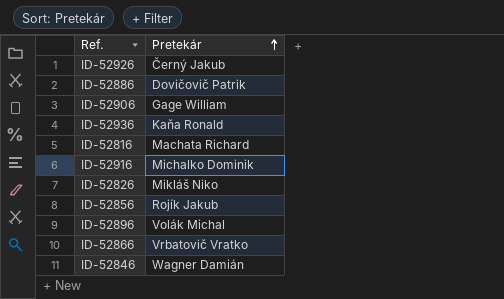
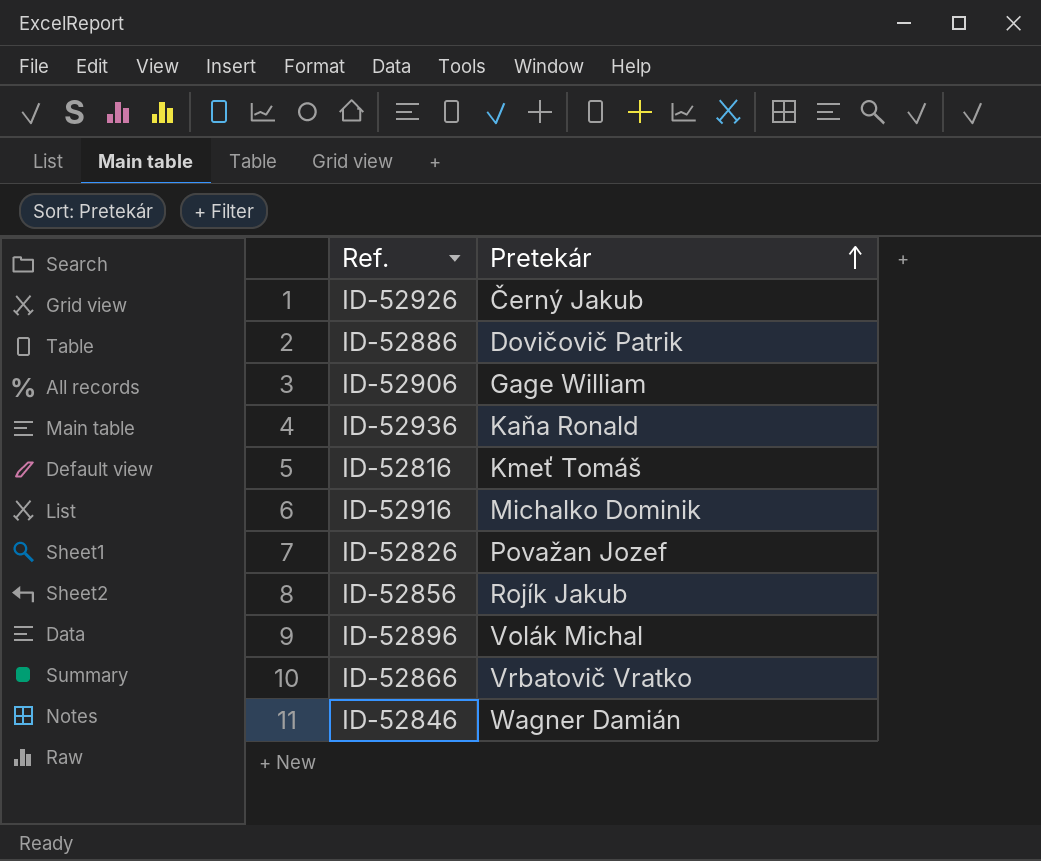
ID-52816 | Pretekár: Machata Richard -> Kmeť Tomáš
ID-52826 | Pretekár: Mikláš Niko -> Považan Jozef

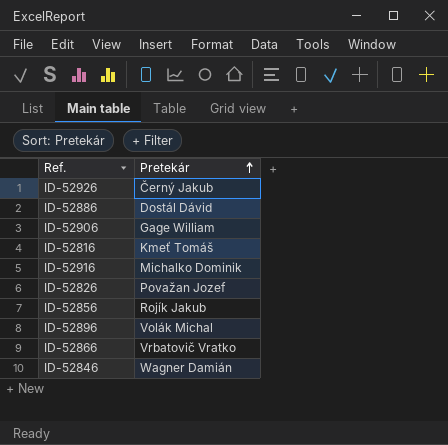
row ID-52936: Kaňa Ronald -> none
ID-52886 | Pretekár: Dovičovič Patrik -> Dostál Dávid

